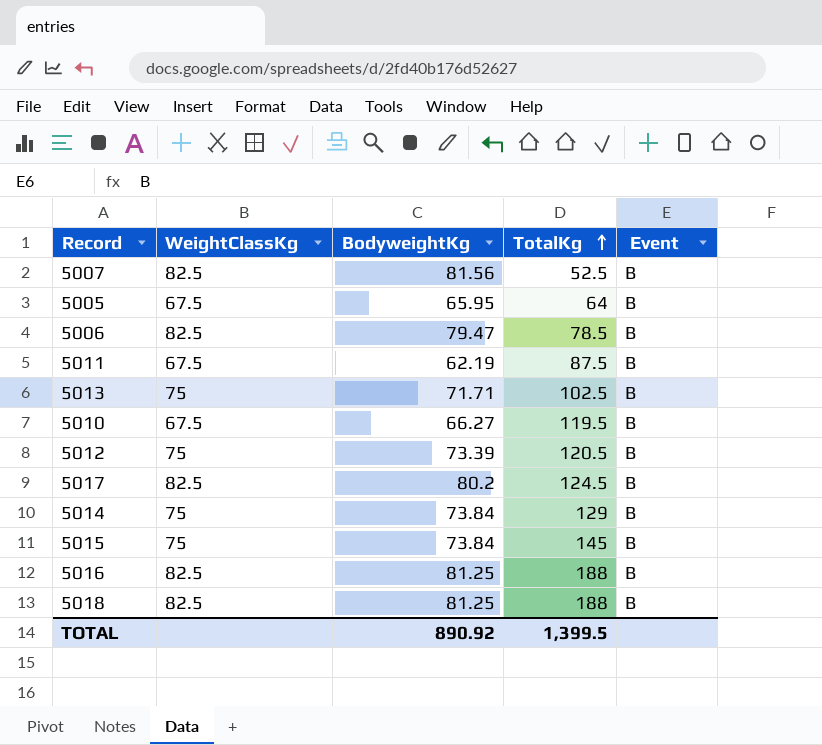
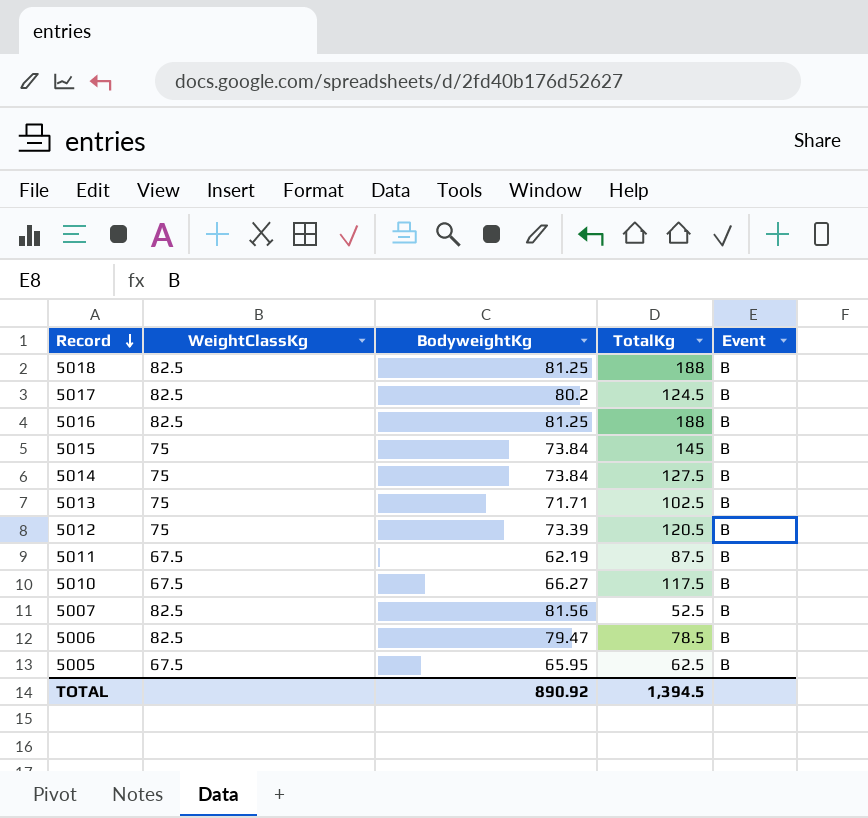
row order: TotalKg ascending -> Record descending
5014 | TotalKg: 129 -> 127.5
5010 | TotalKg: 119.5 -> 117.5
5005 | TotalKg: 64 -> 62.5
TOTAL | TotalKg: 1,399.5 -> 1,394.5

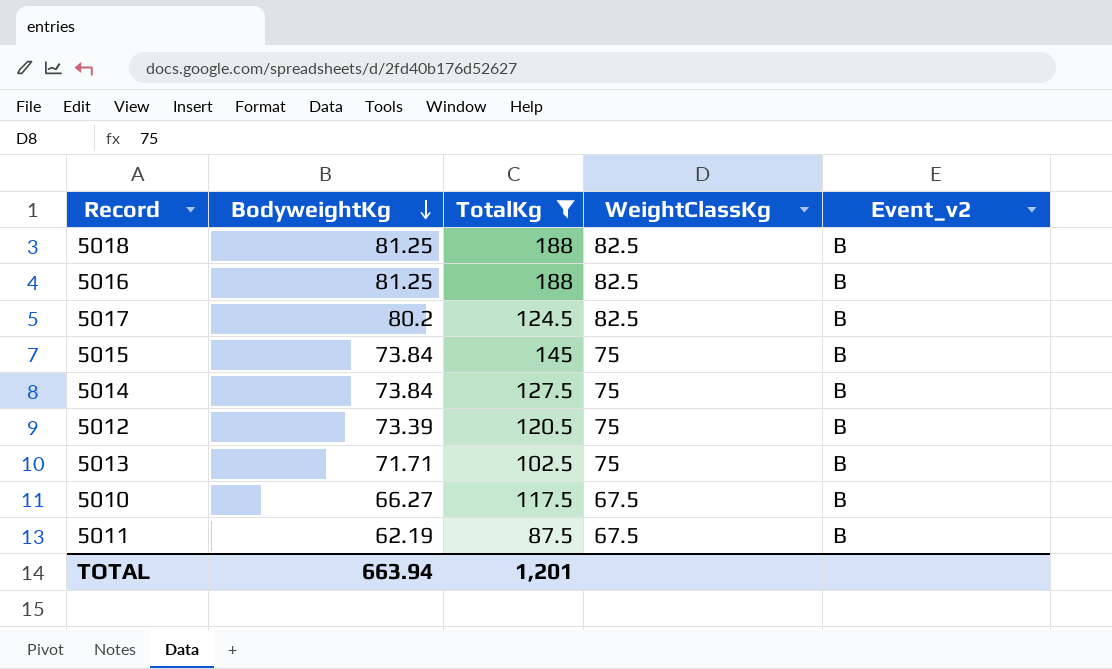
filter: none -> TotalKg >= 87.5
row order: Record descending -> BodyweightKg descending
column WeightClassKg | position: 2 -> 4
column name: Event -> Event_v2
TOTAL | BodyweightKg: 890.92 -> 663.94
TOTAL | TotalKg: 1,394.5 -> 1,201

